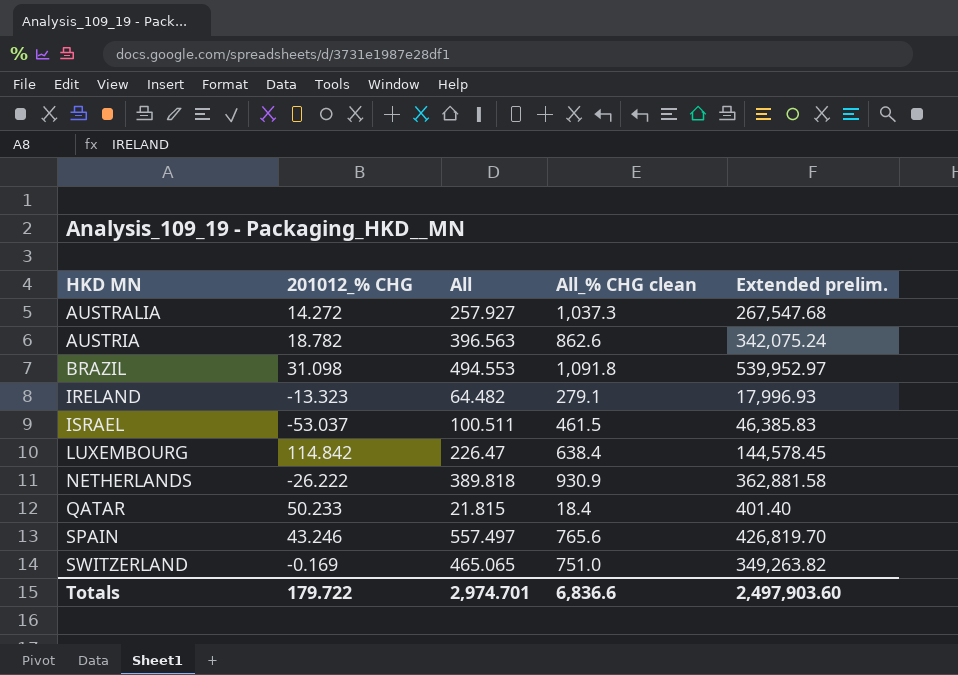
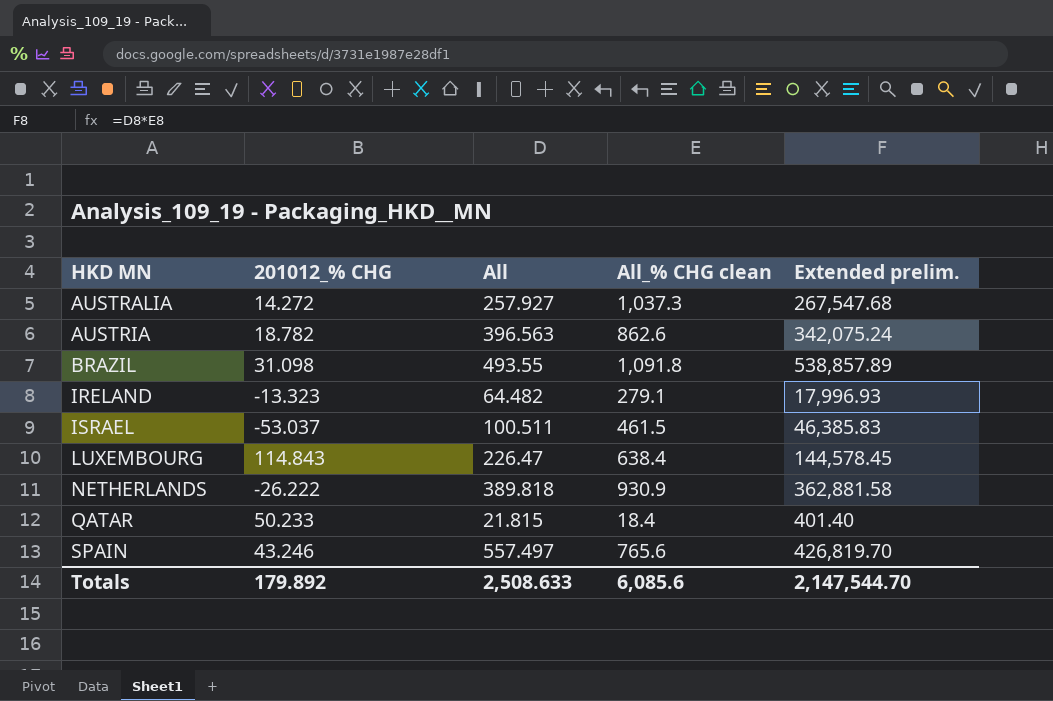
row SWITZERLAND: -0.169 | 465.065 | 751.0 | 349,263.82 -> none
BRAZIL | All: 494.553 -> 493.55
BRAZIL | Extended prelim.: 539,952.97 -> 538,857.89
LUXEMBOURG | 201012_% CHG: 114.842 -> 114.843
Totals | 201012_% CHG: 179.722 -> 179.892
Totals | All: 2,974.701 -> 2,508.633
Totals | All_% CHG clean: 6,836.6 -> 6,085.6
Totals | Extended prelim.: 2,497,903.60 -> 2,147,544.70

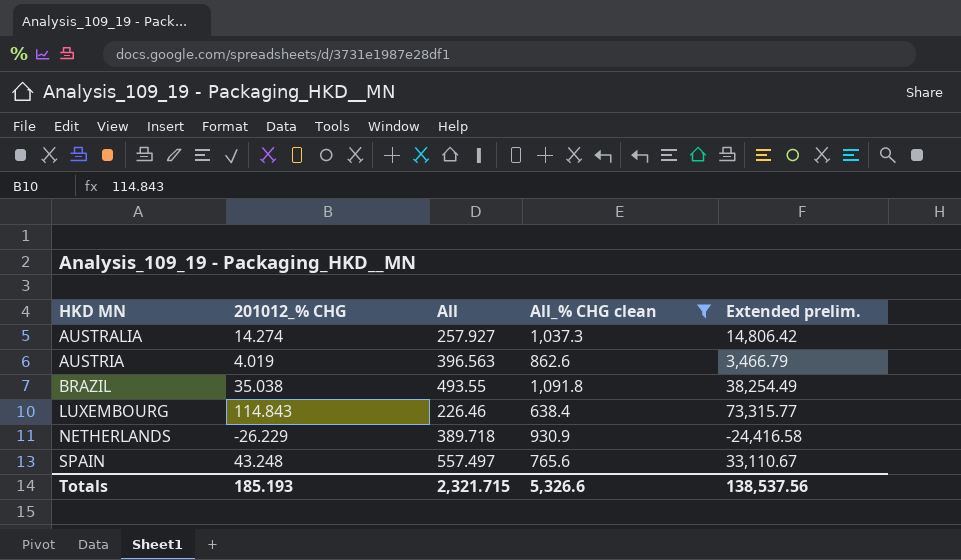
filter: none -> All_% CHG clean >= 638.4
column Extended prelim. | formula: [All] * [All_% CHG clean] -> [201012_% CHG] * [All_% CHG clean]
AUSTRALIA | 201012_% CHG: 14.272 -> 14.274
AUSTRIA | 201012_% CHG: 18.782 -> 4.019
BRAZIL | 201012_% CHG: 31.098 -> 35.038
LUXEMBOURG | All: 226.47 -> 226.46
NETHERLANDS | 201012_% CHG: -26.222 -> -26.229
NETHERLANDS | All: 389.818 -> 389.718
SPAIN | 201012_% CHG: 43.246 -> 43.248
Totals | 201012_% CHG: 179.892 -> 185.193
Totals | All: 2,508.633 -> 2,321.715
Totals | All_% CHG clean: 6,085.6 -> 5,326.6
Totals | Extended prelim.: 2,147,544.70 -> 138,537.56

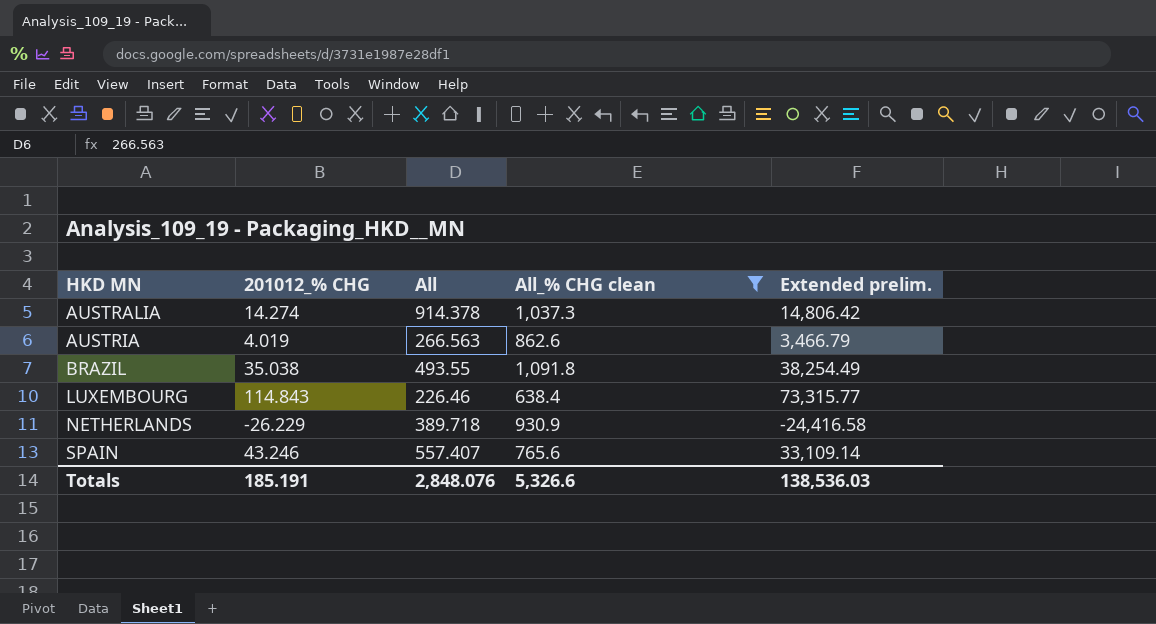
AUSTRALIA | All: 257.927 -> 914.378
AUSTRIA | All: 396.563 -> 266.563
SPAIN | 201012_% CHG: 43.248 -> 43.246
SPAIN | All: 557.497 -> 557.407
SPAIN | Extended prelim.: 33,110.67 -> 33,109.14
Totals | 201012_% CHG: 185.193 -> 185.191
Totals | All: 2,321.715 -> 2,848.076
Totals | Extended prelim.: 138,537.56 -> 138,536.03

